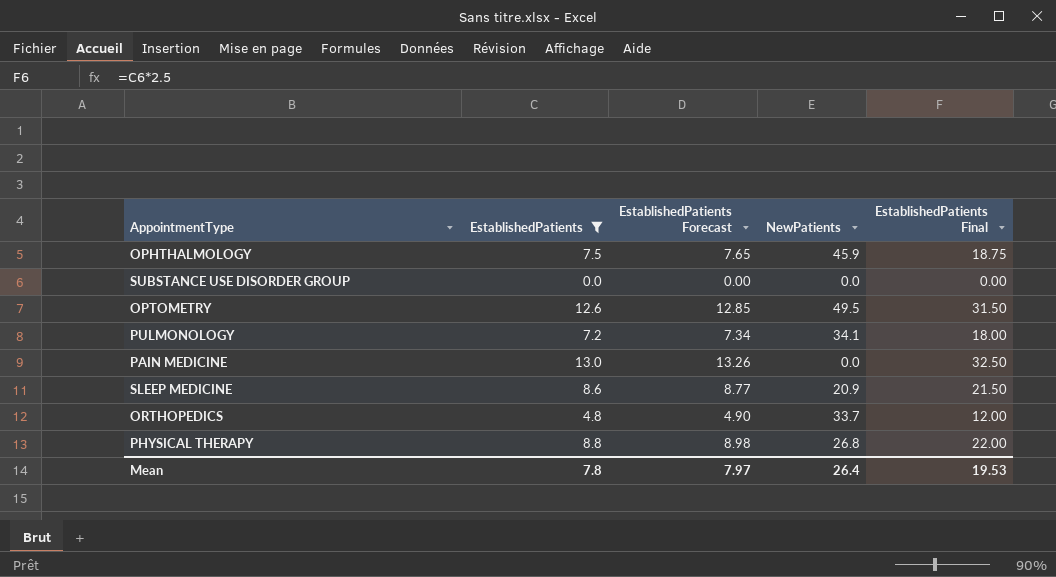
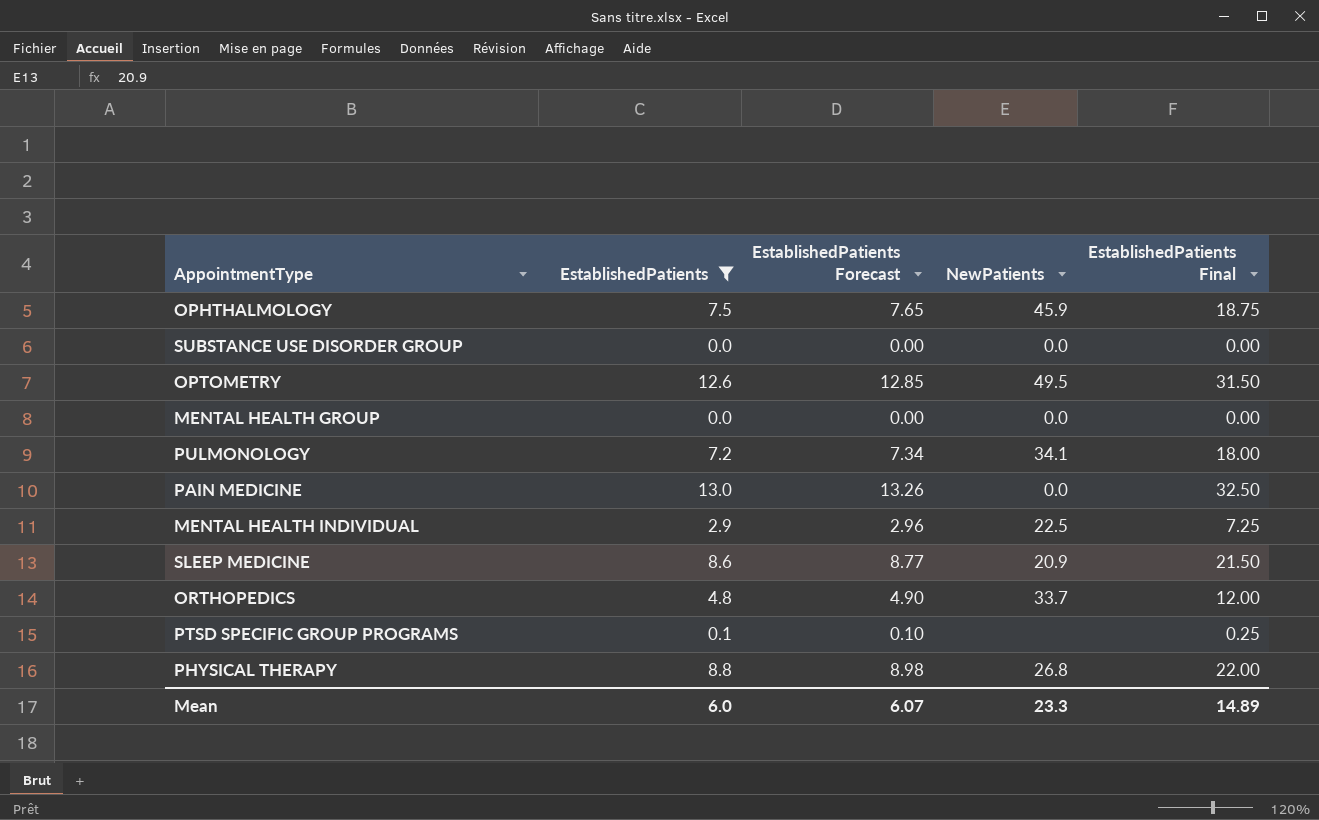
row MENTAL HEALTH GROUP: none -> 0.0 | 0.00 | 0.0 | 0.00
row MENTAL HEALTH INDIVIDUAL: none -> 2.9 | 2.96 | 22.5 | 7.25
row PTSD SPECIFIC GROUP PROGRAMS: none -> 0.1 | 0.10 | none | 0.25
Mean | EstablishedPatients: 7.8 -> 6.0
Mean | EstablishedPatients Forecast: 7.97 -> 6.07
Mean | NewPatients: 26.4 -> 23.3
Mean | EstablishedPatients Final: 19.53 -> 14.89

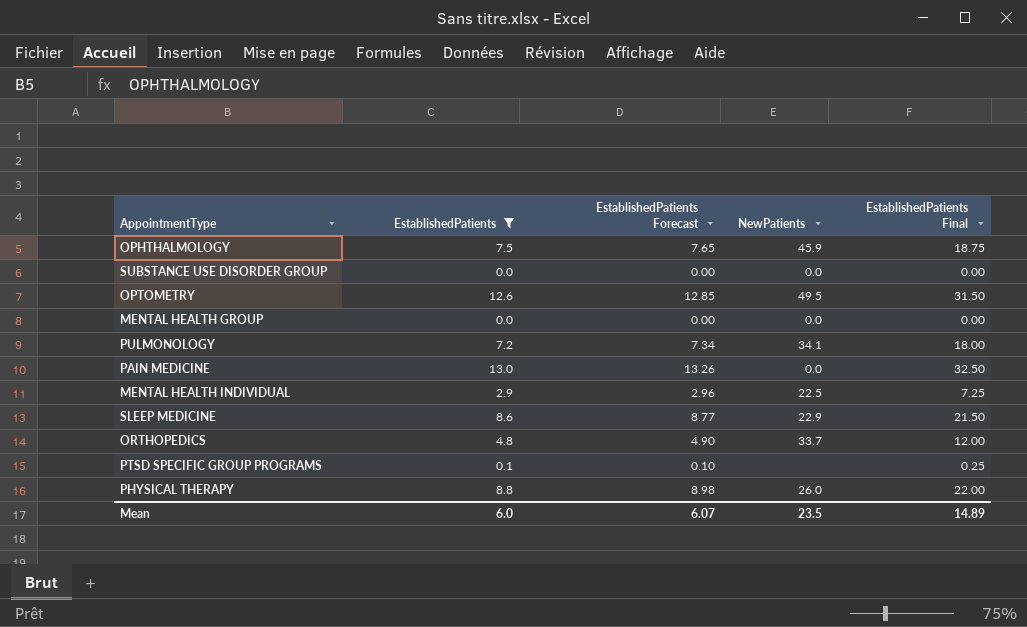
SLEEP MEDICINE | NewPatients: 20.9 -> 22.9
PHYSICAL THERAPY | NewPatients: 26.8 -> 26.0
Mean | NewPatients: 23.3 -> 23.5

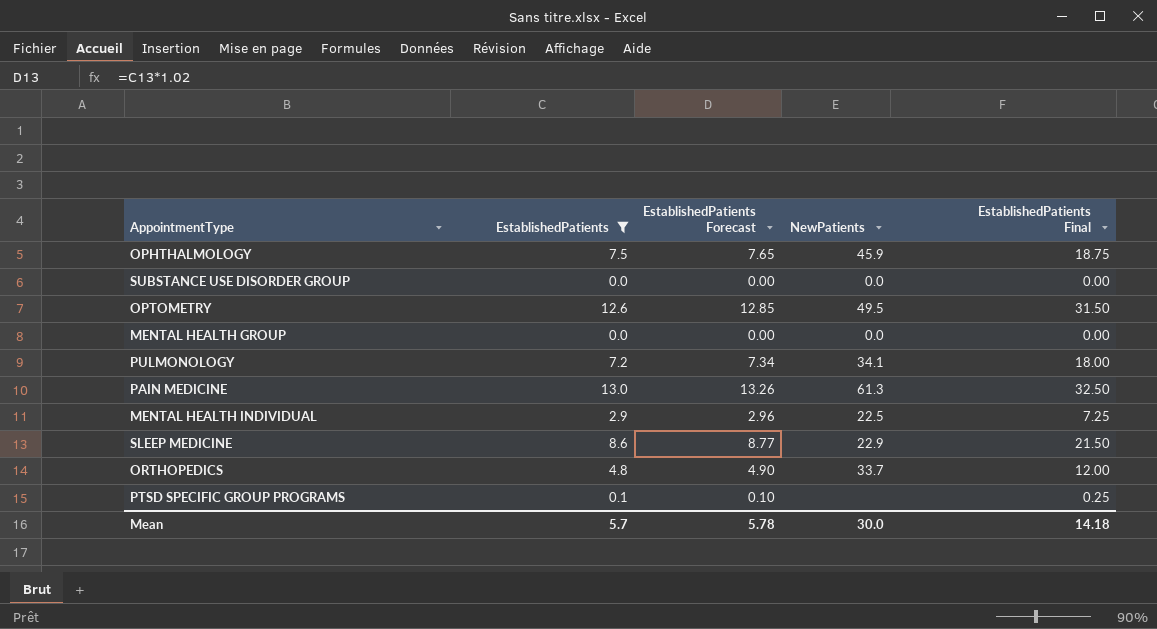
row PHYSICAL THERAPY: 8.8 | 8.98 | 26.0 | 22.00 -> none
PAIN MEDICINE | NewPatients: 0.0 -> 61.3
Mean | EstablishedPatients: 6.0 -> 5.7
Mean | EstablishedPatients Forecast: 6.07 -> 5.78
Mean | NewPatients: 23.5 -> 30.0
Mean | EstablishedPatients Final: 14.89 -> 14.18

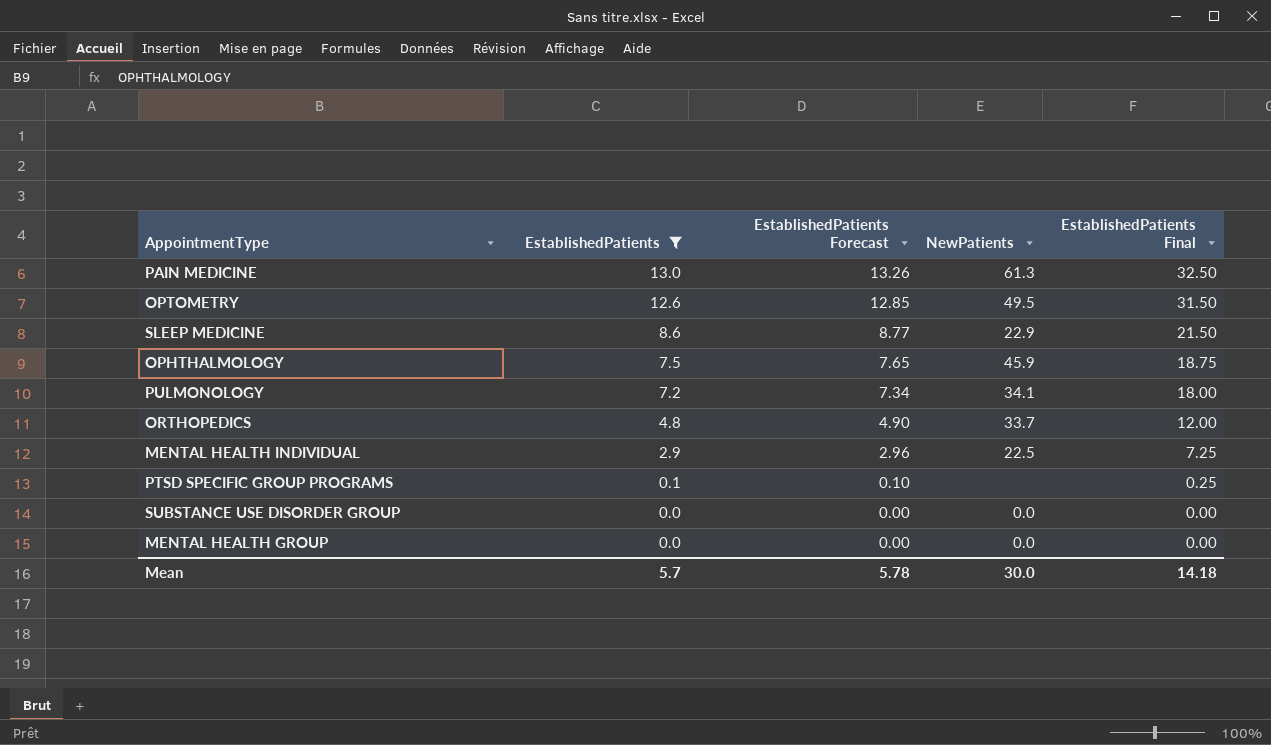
row order: none -> EstablishedPatients descending

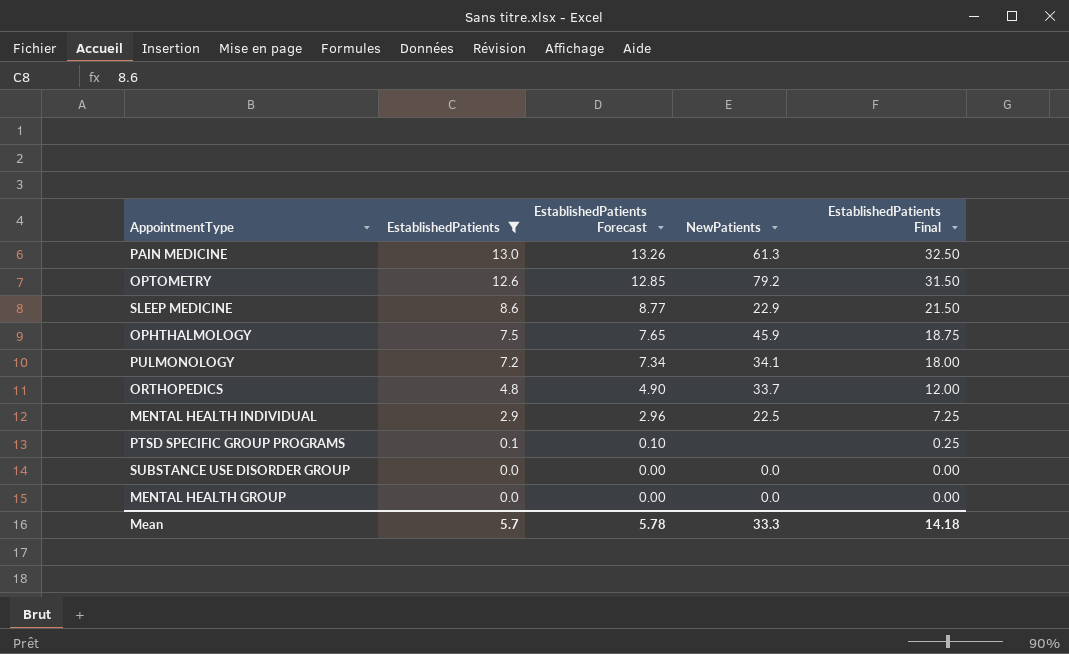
OPTOMETRY | NewPatients: 49.5 -> 79.2
Mean | NewPatients: 30.0 -> 33.3

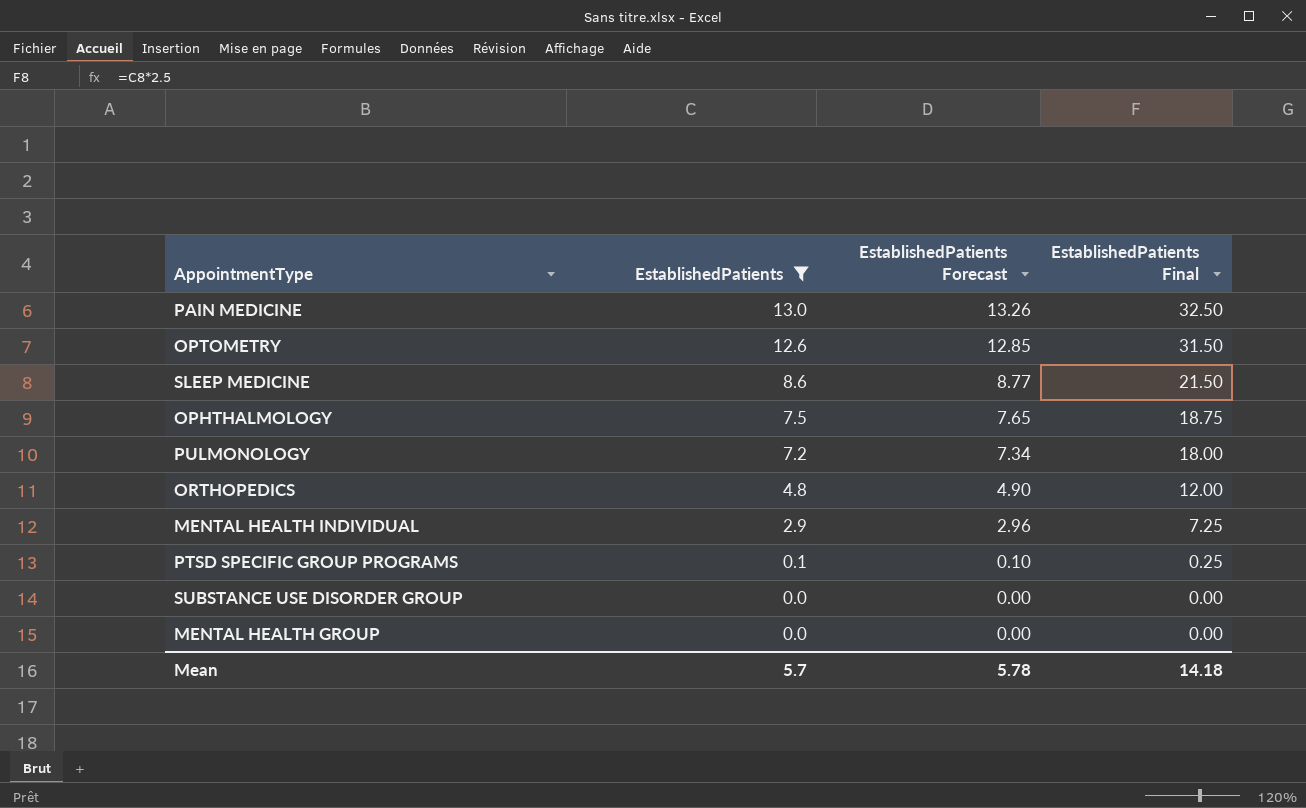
column NewPatients | position: 4 -> none

